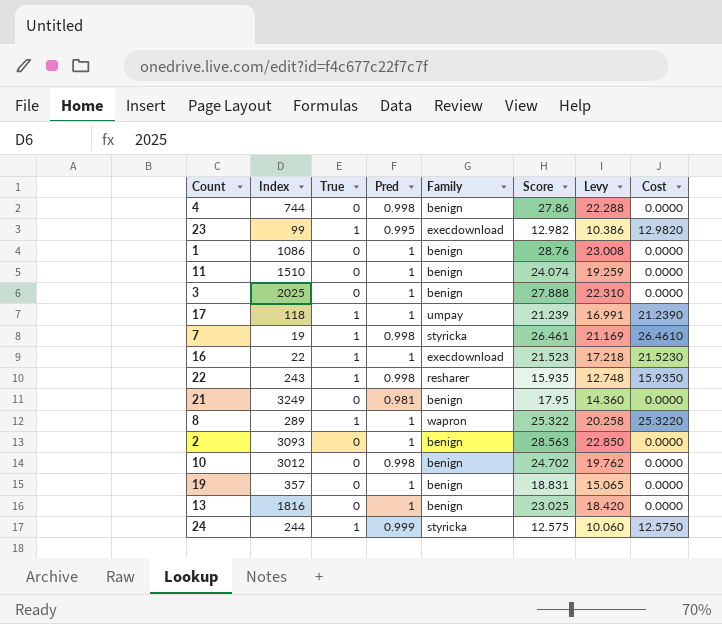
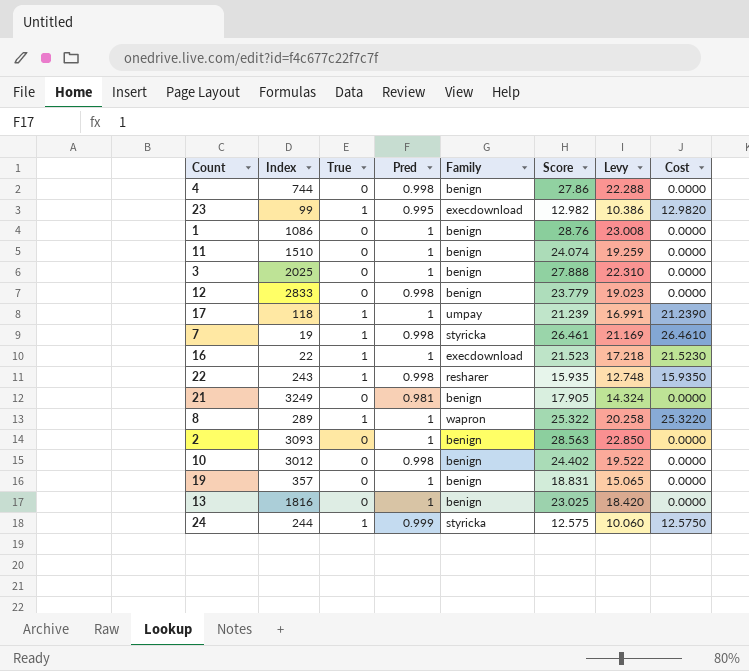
row 12: none -> 2833 | 0 | 0.998 | benign | 23.779 | 19.023 | 0.0000
21 | Score: 17.95 -> 17.905
21 | Levy: 14.360 -> 14.324
10 | Score: 24.702 -> 24.402
10 | Levy: 19.762 -> 19.522

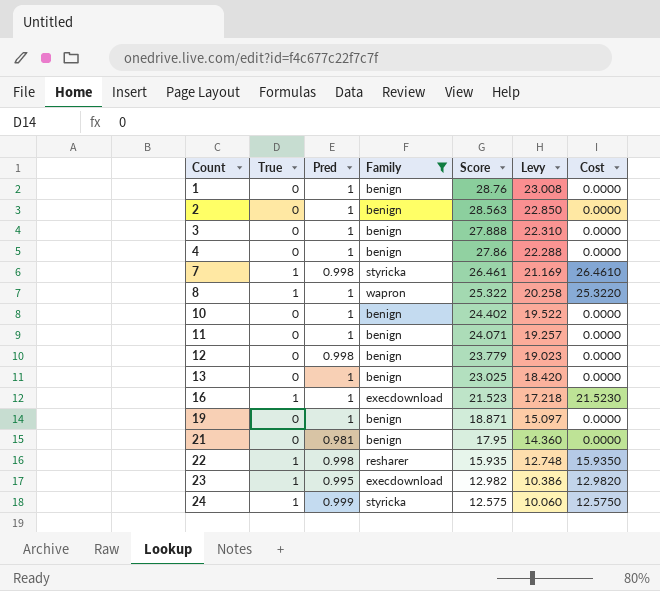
filter: none -> Family != umpay
row order: none -> Count ascending
column Index | position: 2 -> none
4 | Pred: 0.998 -> 1
10 | Pred: 0.998 -> 1
11 | Score: 24.074 -> 24.071
11 | Levy: 19.259 -> 19.257
19 | Score: 18.831 -> 18.871
19 | Levy: 15.065 -> 15.097
21 | Score: 17.905 -> 17.95
21 | Levy: 14.324 -> 14.360

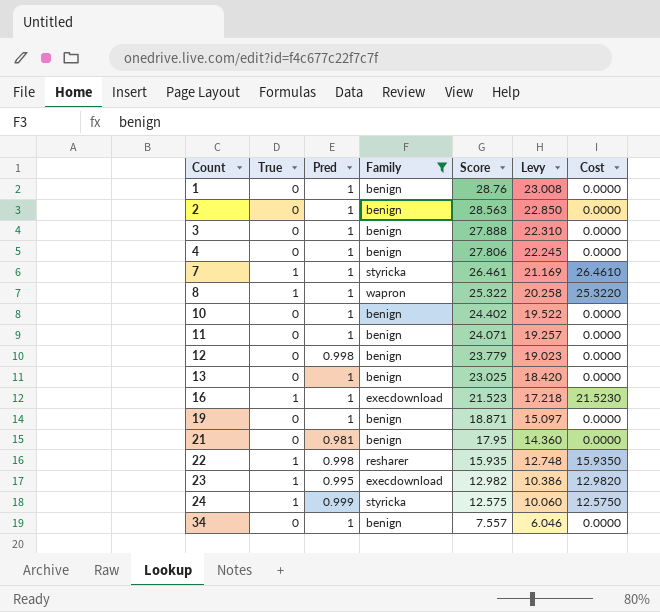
4 | Score: 27.86 -> 27.806
4 | Levy: 22.288 -> 22.245
7 | Pred: 0.998 -> 1
row 34: none -> 0 | 1 | benign | 7.557 | 6.046 | 0.0000

